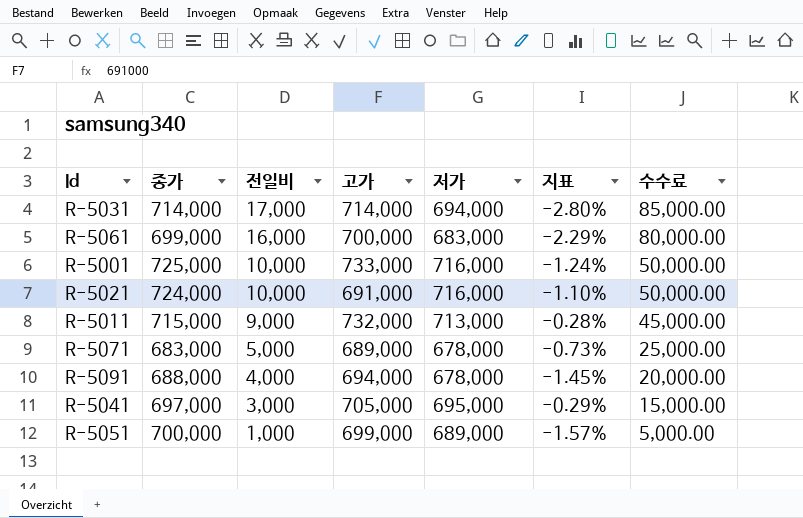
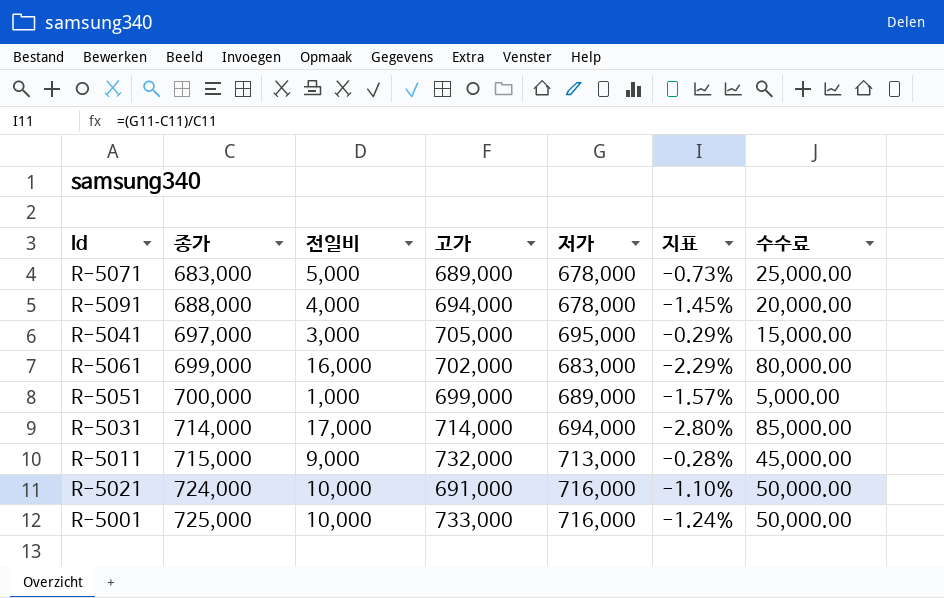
row order: 전일비 descending -> 종가 ascending
R-5061 | 고가: 700,000 -> 702,000

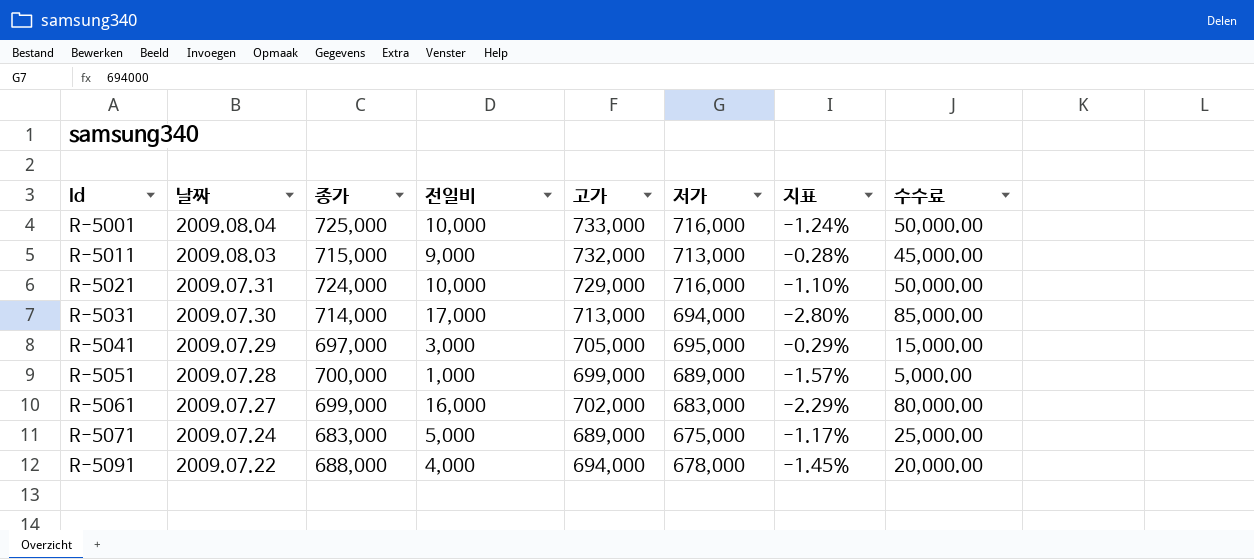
row order: 종가 ascending -> Id ascending
column 날짜 | position: none -> 2
R-5021 | 고가: 691,000 -> 729,000
R-5031 | 고가: 714,000 -> 713,000
R-5071 | 저가: 678,000 -> 675,000
R-5071 | 지표: -0.73% -> -1.17%

